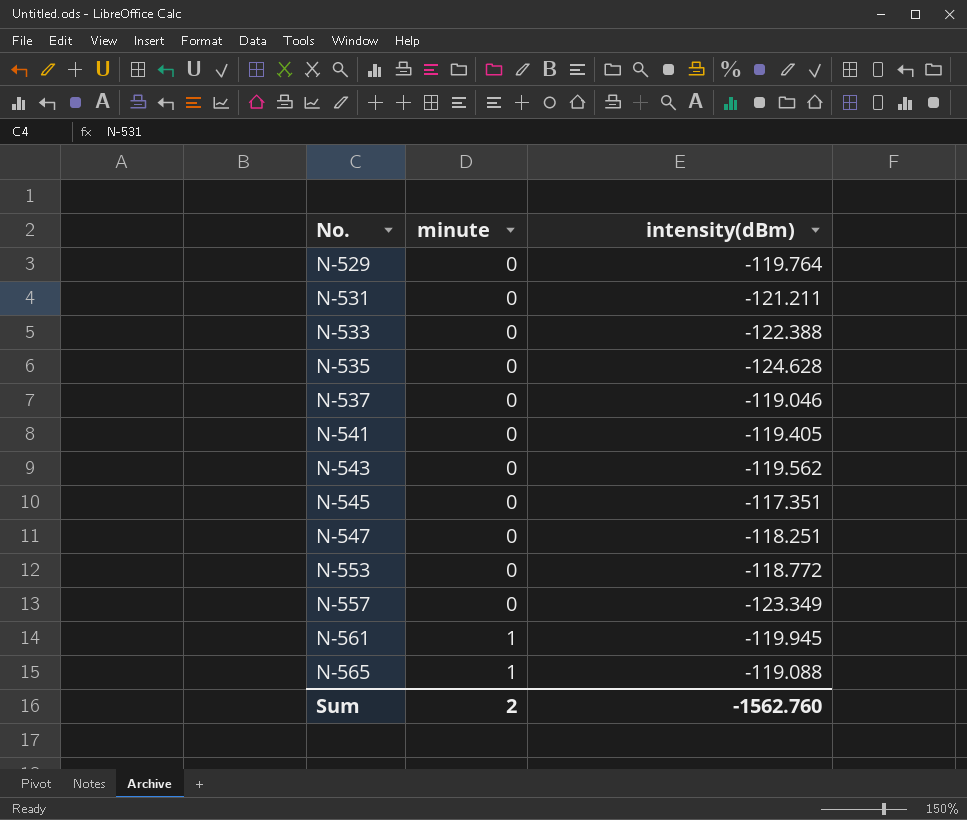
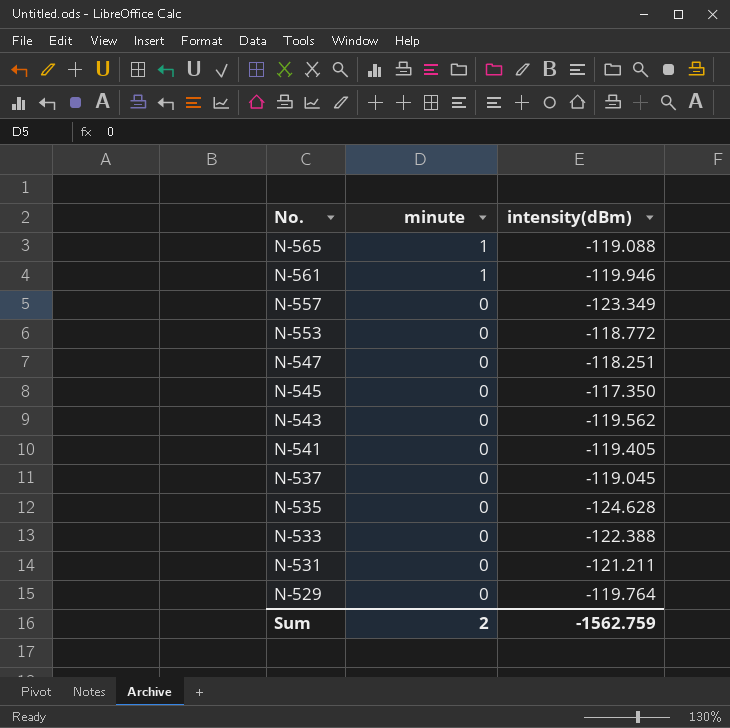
row order: No. ascending -> No. descending
N-561 | intensity(dBm): -119.945 -> -119.946
N-545 | intensity(dBm): -117.351 -> -117.350
N-537 | intensity(dBm): -119.046 -> -119.045
Sum | intensity(dBm): -1562.760 -> -1562.759

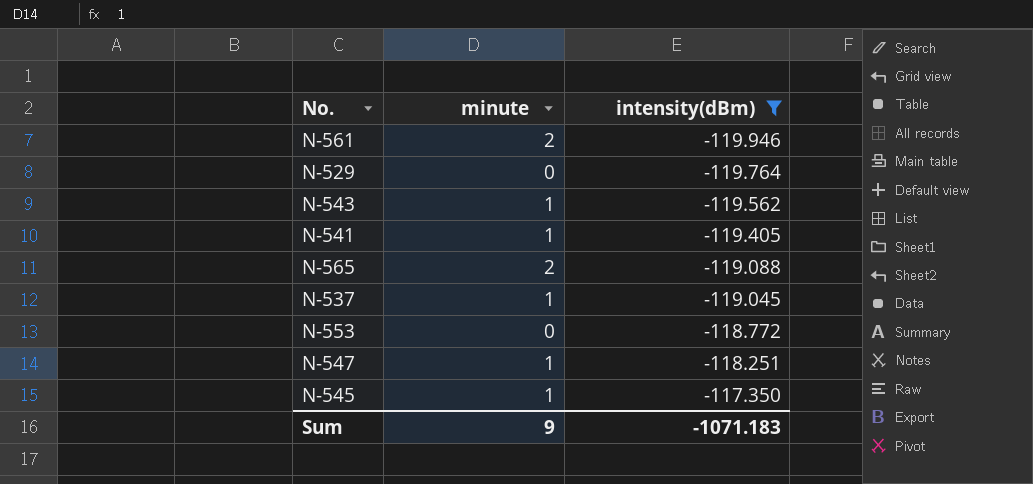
filter: none -> intensity(dBm) >= -119.946
row order: No. descending -> intensity(dBm) ascending
N-561 | minute: 1 -> 2
N-543 | minute: 0 -> 1
N-541 | minute: 0 -> 1
N-565 | minute: 1 -> 2
N-537 | minute: 0 -> 1
N-547 | minute: 0 -> 1
N-545 | minute: 0 -> 1
Sum | minute: 2 -> 9
Sum | intensity(dBm): -1562.759 -> -1071.183

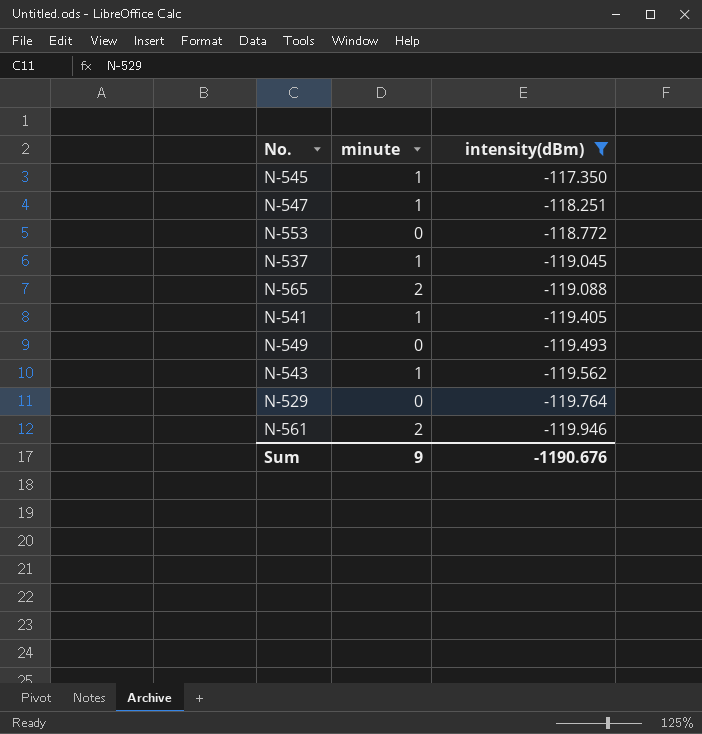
row order: intensity(dBm) ascending -> intensity(dBm) descending
row N-549: none -> 0 | -119.493
Sum | intensity(dBm): -1071.183 -> -1190.676

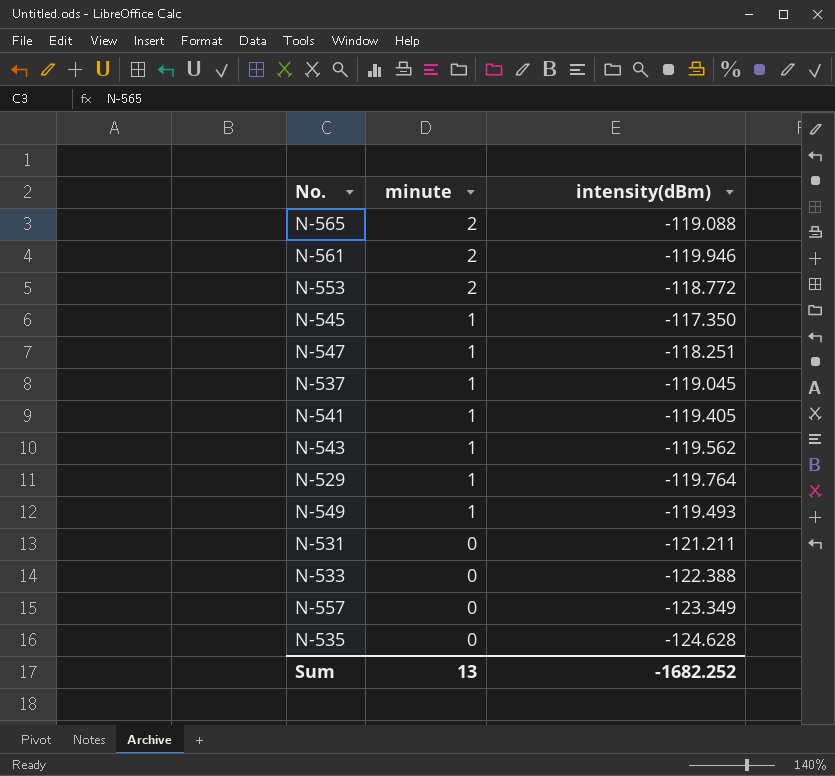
filter: intensity(dBm) >= -119.946 -> none
row order: intensity(dBm) descending -> minute descending
N-553 | minute: 0 -> 2
N-529 | minute: 0 -> 1
N-549 | minute: 0 -> 1
Sum | minute: 9 -> 13
Sum | intensity(dBm): -1190.676 -> -1682.252

